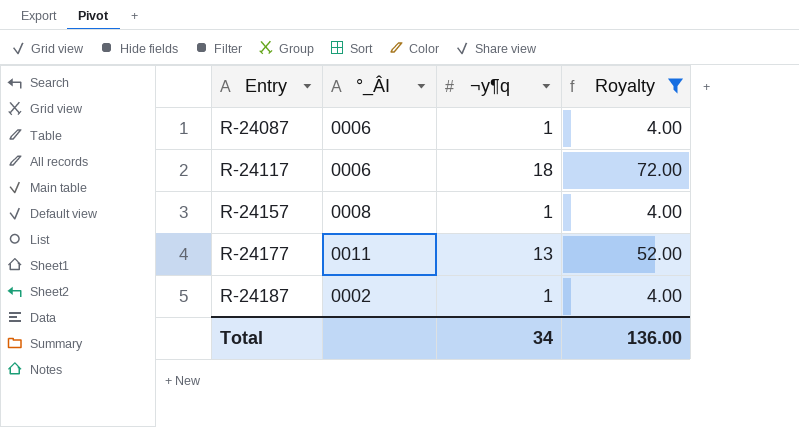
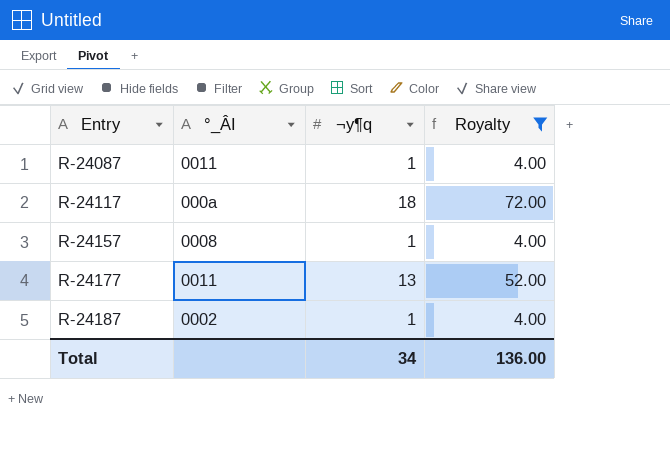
R-24087 | °_ÂI: 0006 -> 0011
R-24117 | °_ÂI: 0006 -> 000a

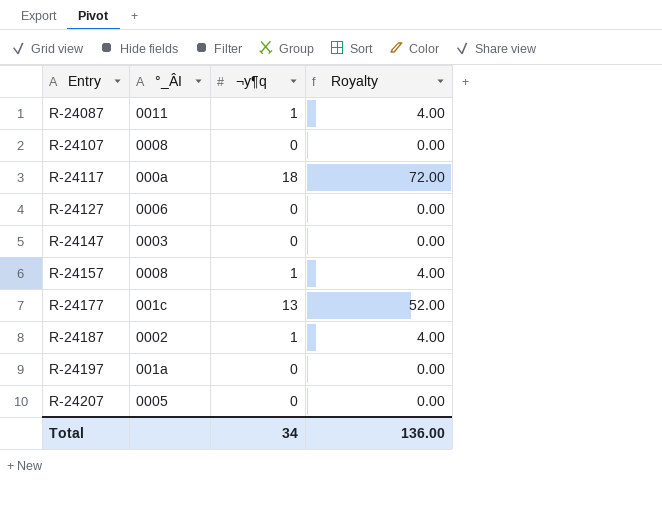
filter: Royalty != 0.00 -> none
R-24177 | °_ÂI: 0011 -> 001c

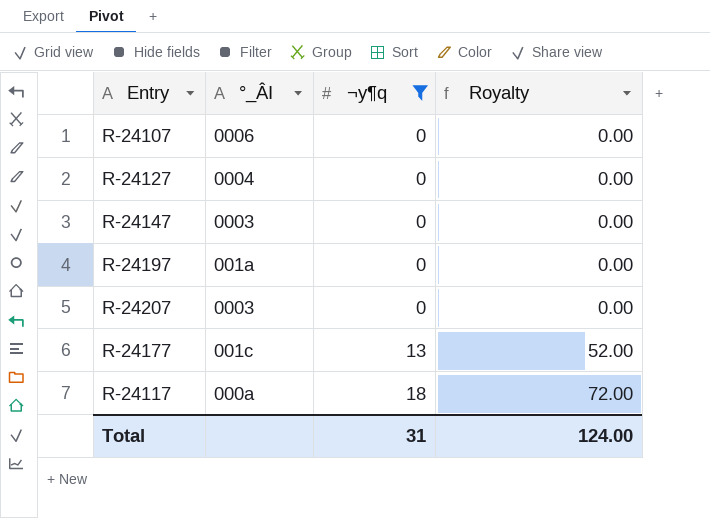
filter: none -> ¬y¶q != 1
row order: Entry ascending -> ¬y¶q ascending
R-24107 | °_ÂI: 0008 -> 0006
R-24127 | °_ÂI: 0006 -> 0004
R-24207 | °_ÂI: 0005 -> 0003
Total | ¬y¶q: 34 -> 31
Total | Royalty: 136.00 -> 124.00

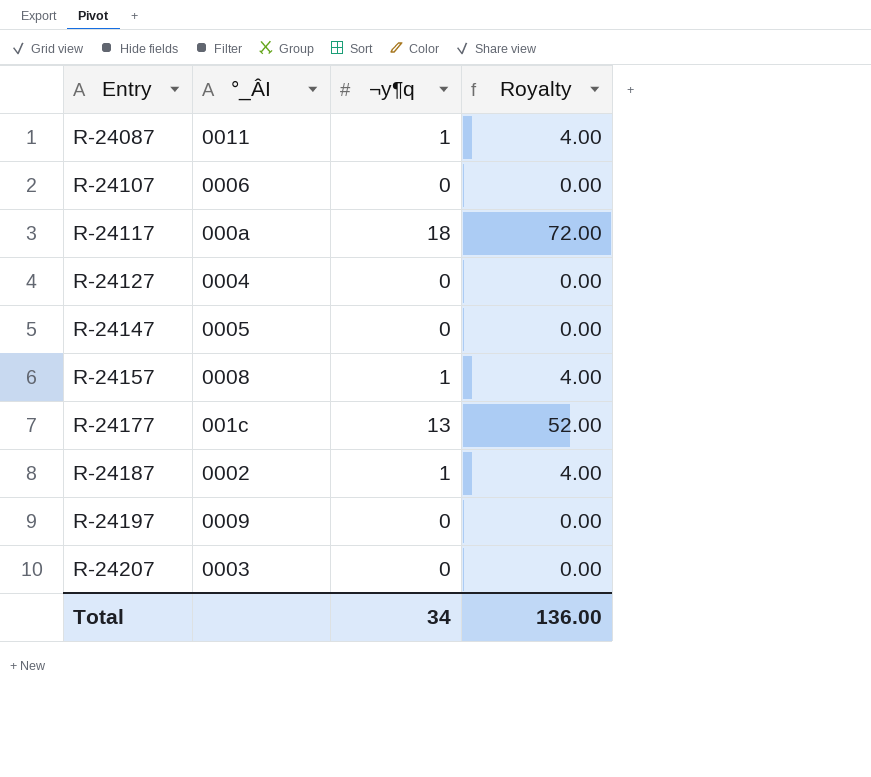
filter: ¬y¶q != 1 -> none
row order: ¬y¶q ascending -> Entry ascending
R-24147 | °_ÂI: 0003 -> 0005
R-24197 | °_ÂI: 001a -> 0009
Total | ¬y¶q: 31 -> 34
Total | Royalty: 124.00 -> 136.00

